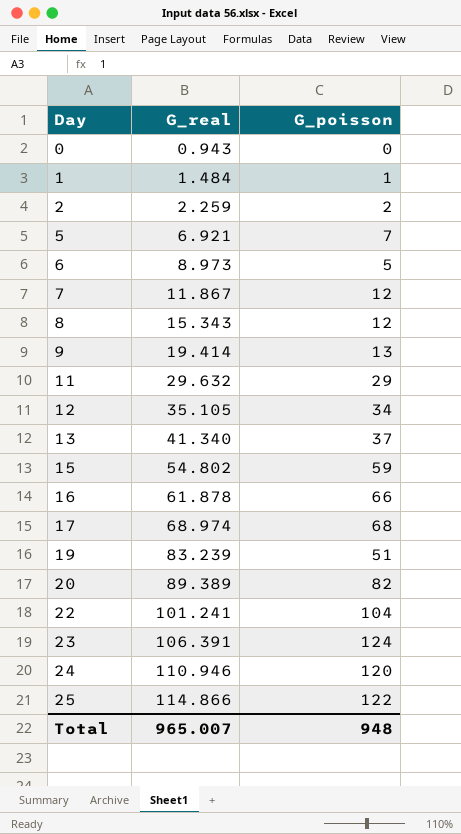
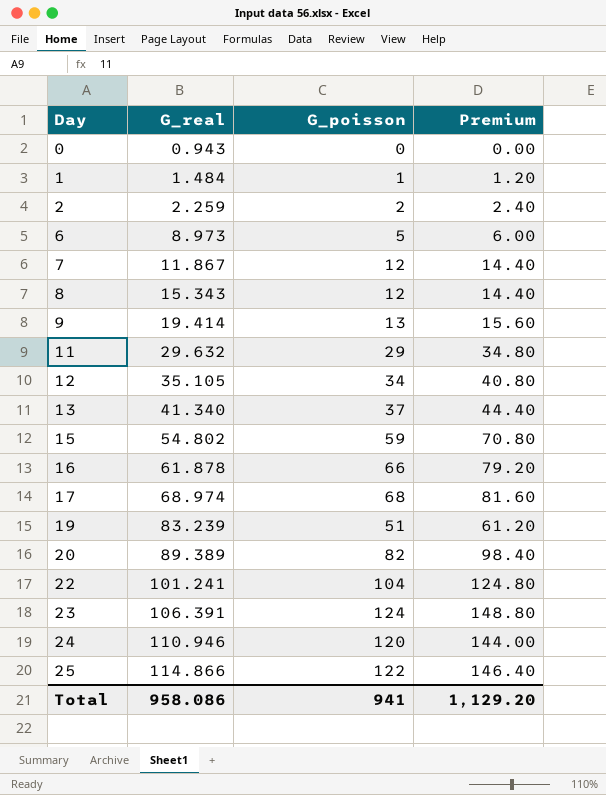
column Premium | formula: none -> [G_poisson] * 1.2
row 5: 6.921 | 7 -> none
Total | G_real: 965.007 -> 958.086
Total | G_poisson: 948 -> 941

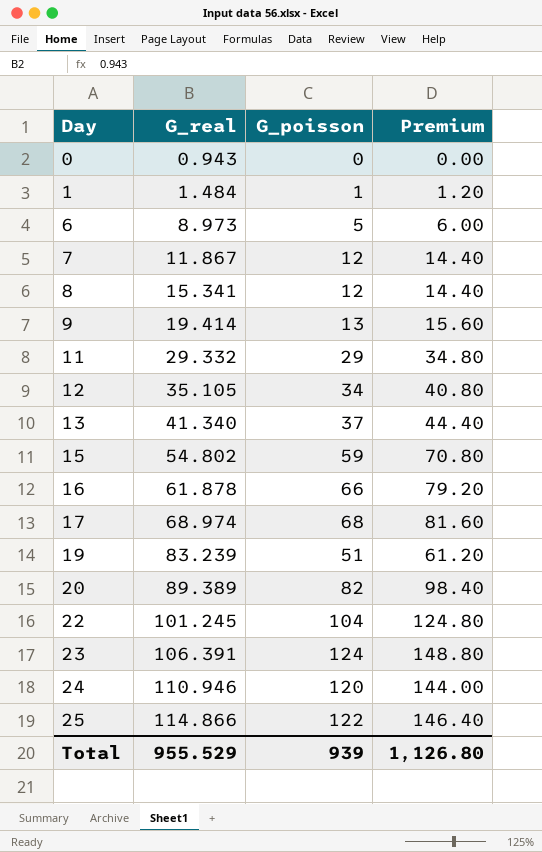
row 2: 2.259 | 2 | 2.40 -> none
8 | G_real: 15.343 -> 15.341
11 | G_real: 29.632 -> 29.332
22 | G_real: 101.241 -> 101.245
Total | G_real: 958.086 -> 955.529
Total | G_poisson: 941 -> 939
Total | Premium: 1,129.20 -> 1,126.80

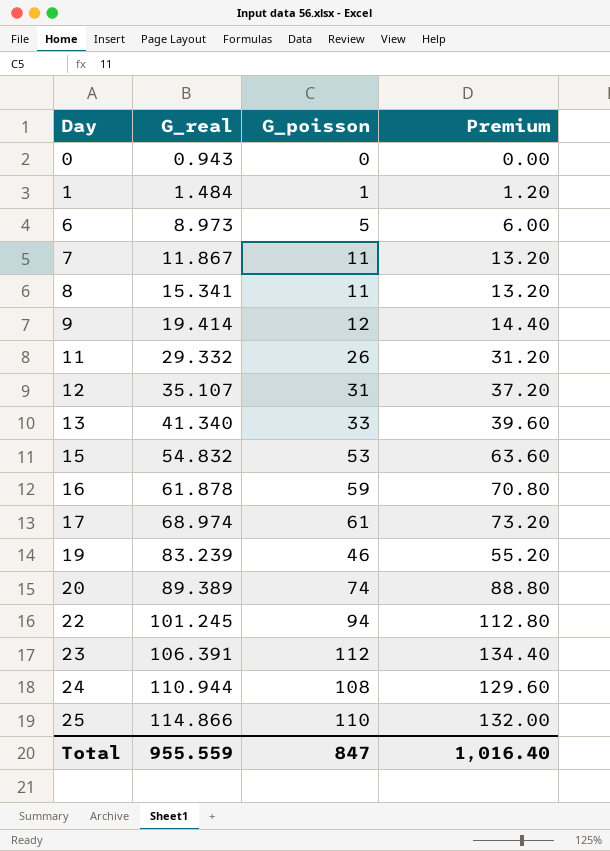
7 | G_poisson: 12 -> 11
7 | Premium: 14.40 -> 13.20
8 | G_poisson: 12 -> 11
8 | Premium: 14.40 -> 13.20
9 | G_poisson: 13 -> 12
9 | Premium: 15.60 -> 14.40
11 | G_poisson: 29 -> 26
11 | Premium: 34.80 -> 31.20
12 | G_real: 35.105 -> 35.107
12 | G_poisson: 34 -> 31
12 | Premium: 40.80 -> 37.20
13 | G_poisson: 37 -> 33
13 | Premium: 44.40 -> 39.60
15 | G_real: 54.802 -> 54.832
15 | G_poisson: 59 -> 53
15 | Premium: 70.80 -> 63.60
16 | G_poisson: 66 -> 59
16 | Premium: 79.20 -> 70.80
17 | G_poisson: 68 -> 61
17 | Premium: 81.60 -> 73.20
19 | G_poisson: 51 -> 46
19 | Premium: 61.20 -> 55.20
20 | G_poisson: 82 -> 74
20 | Premium: 98.40 -> 88.80
22 | G_poisson: 104 -> 94
22 | Premium: 124.80 -> 112.80
23 | G_poisson: 124 -> 112
23 | Premium: 148.80 -> 134.40
24 | G_real: 110.946 -> 110.944
24 | G_poisson: 120 -> 108
24 | Premium: 144.00 -> 129.60
25 | G_poisson: 122 -> 110
25 | Premium: 146.40 -> 132.00
Total | G_real: 955.529 -> 955.559
Total | G_poisson: 939 -> 847
Total | Premium: 1,126.80 -> 1,016.40

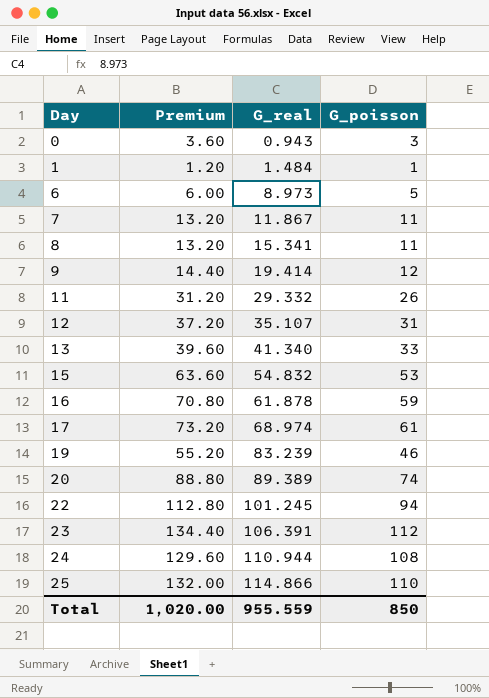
column Premium | position: 4 -> 2
0 | Premium: 0.00 -> 3.60
0 | G_poisson: 0 -> 3
Total | Premium: 1,016.40 -> 1,020.00
Total | G_poisson: 847 -> 850

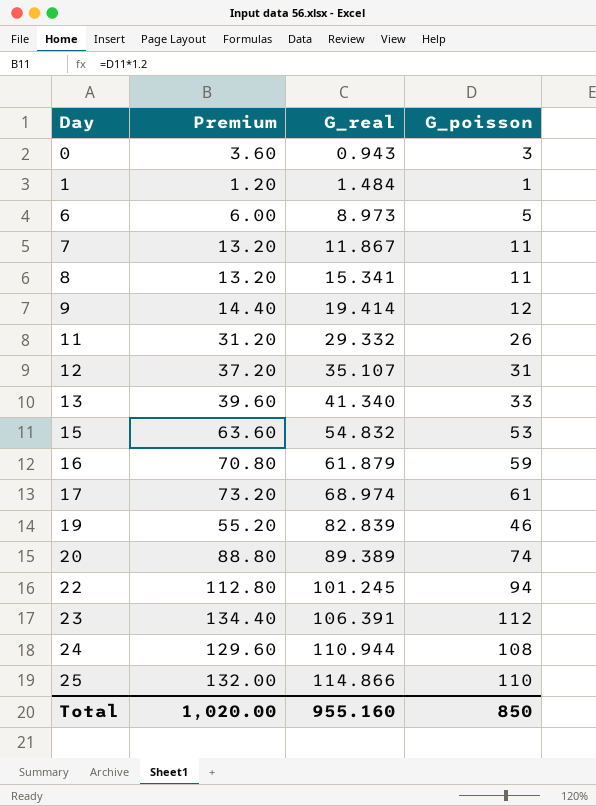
16 | G_real: 61.878 -> 61.879
19 | G_real: 83.239 -> 82.839
Total | G_real: 955.559 -> 955.160

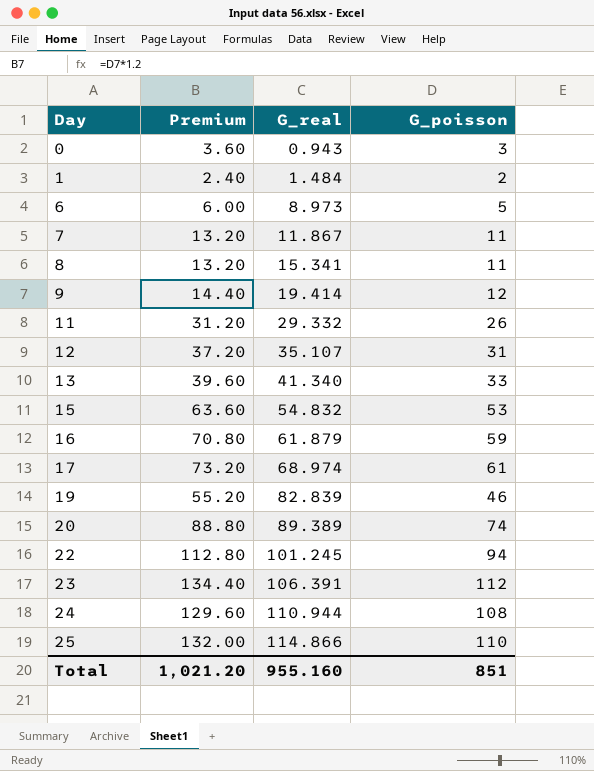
1 | Premium: 1.20 -> 2.40
1 | G_poisson: 1 -> 2
Total | Premium: 1,020.00 -> 1,021.20
Total | G_poisson: 850 -> 851

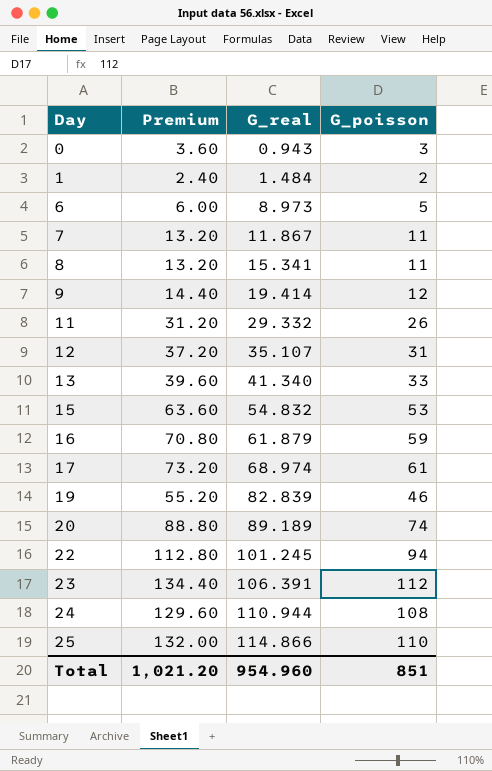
20 | G_real: 89.389 -> 89.189
Total | G_real: 955.160 -> 954.960

